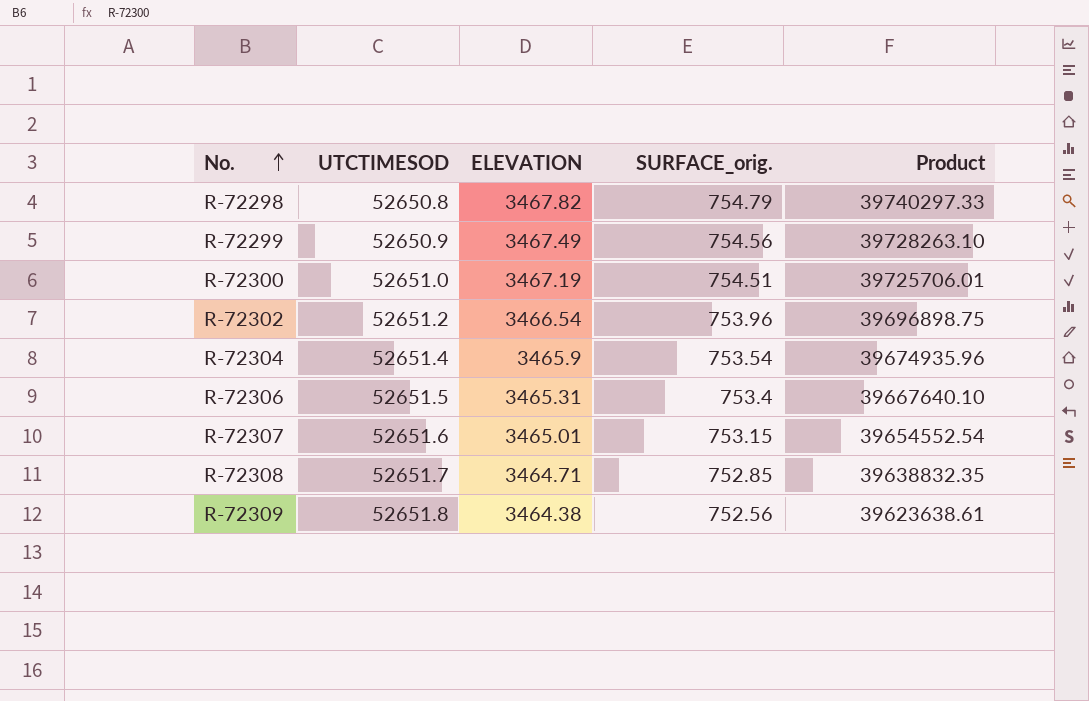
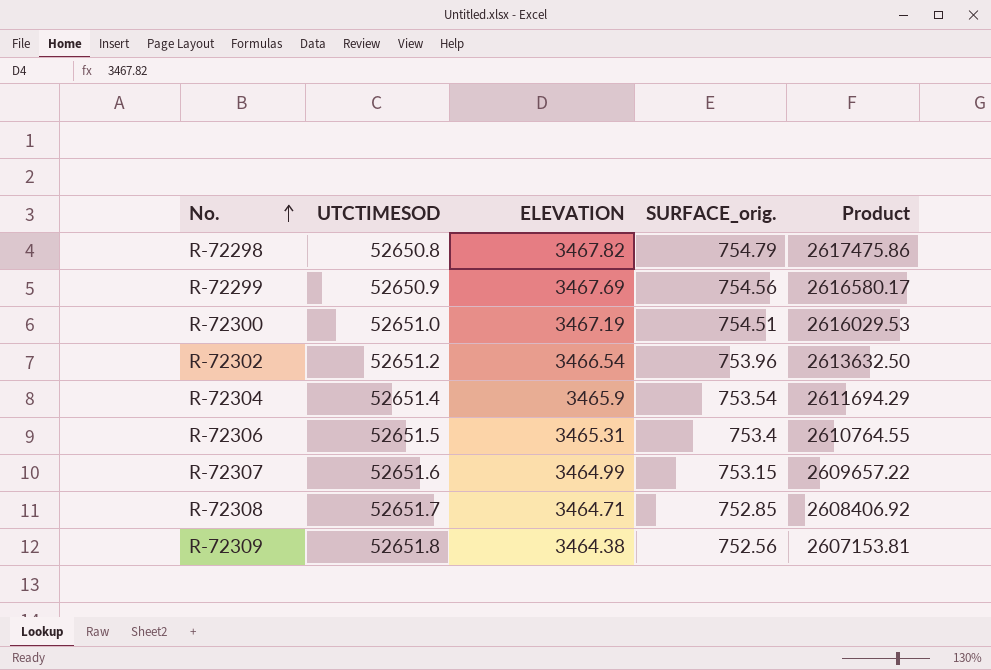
column Product | formula: [UTCTIMESOD] * [SURFACE_orig.] -> [ELEVATION] * [SURFACE_orig.]
R-72299 | ELEVATION: 3467.49 -> 3467.69
R-72307 | ELEVATION: 3465.01 -> 3464.99

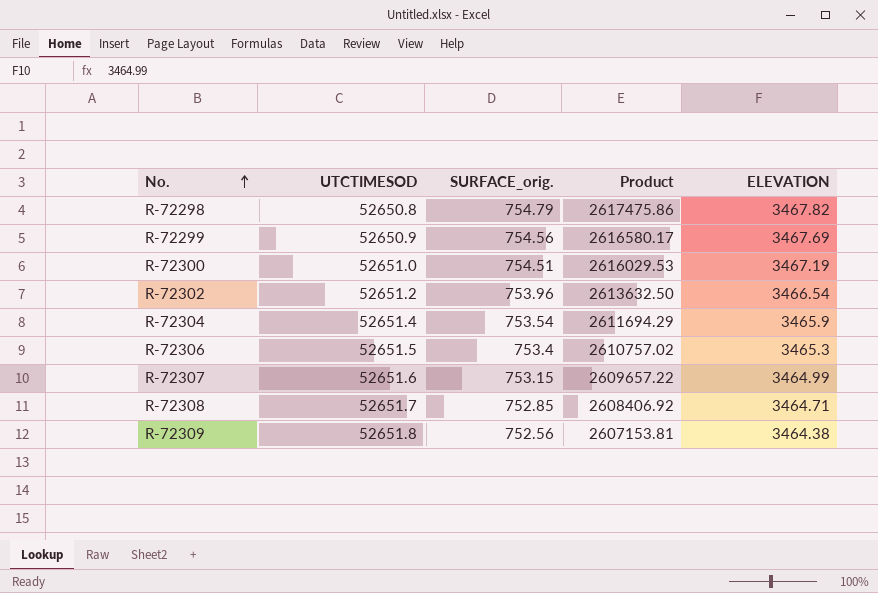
column ELEVATION | position: 3 -> 5
R-72306 | Product: 2610764.55 -> 2610757.02
R-72306 | ELEVATION: 3465.31 -> 3465.3

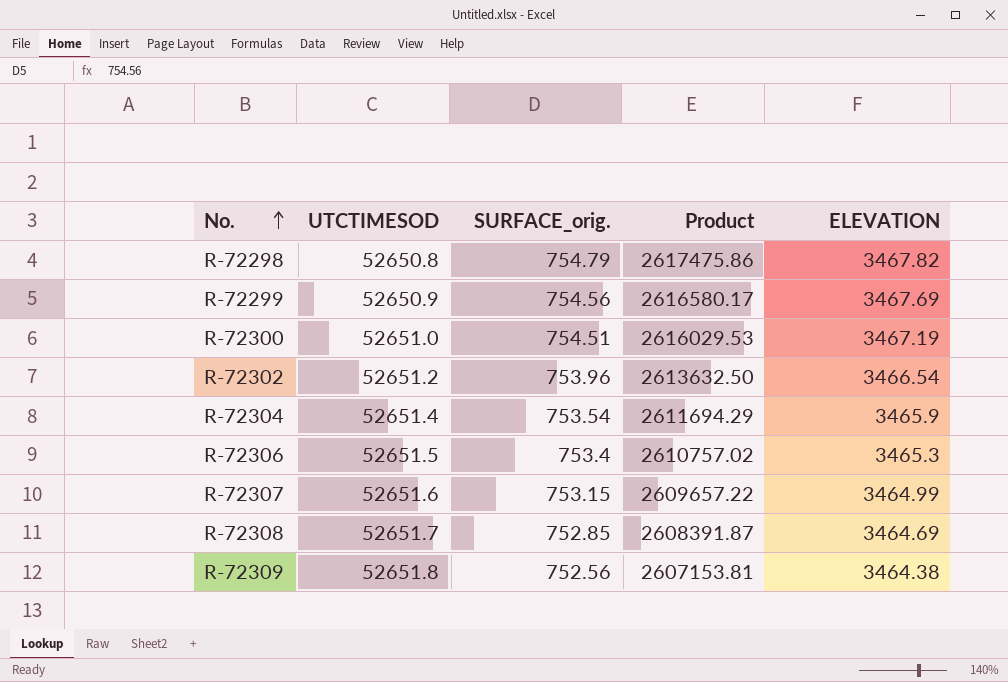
R-72308 | Product: 2608406.92 -> 2608391.87
R-72308 | ELEVATION: 3464.71 -> 3464.69

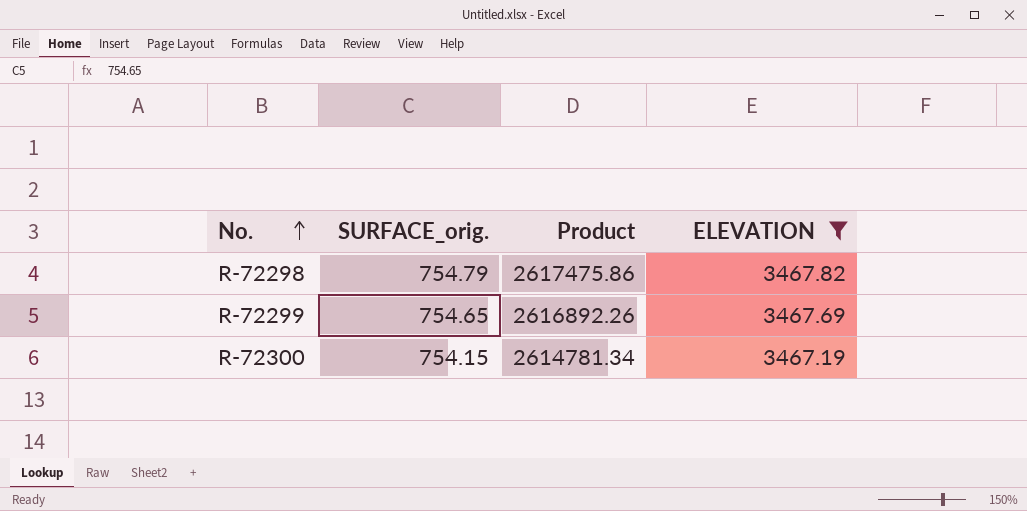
filter: none -> ELEVATION >= 3467.19
column UTCTIMESOD | position: 2 -> none
R-72299 | SURFACE_orig.: 754.56 -> 754.65
R-72299 | Product: 2616580.17 -> 2616892.26
R-72300 | SURFACE_orig.: 754.51 -> 754.15
R-72300 | Product: 2616029.53 -> 2614781.34

